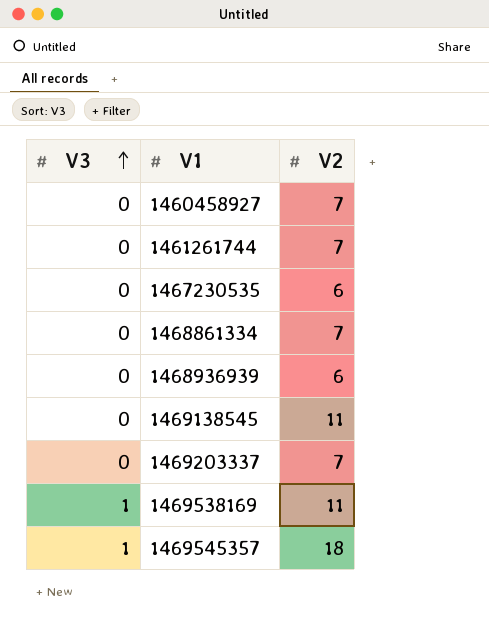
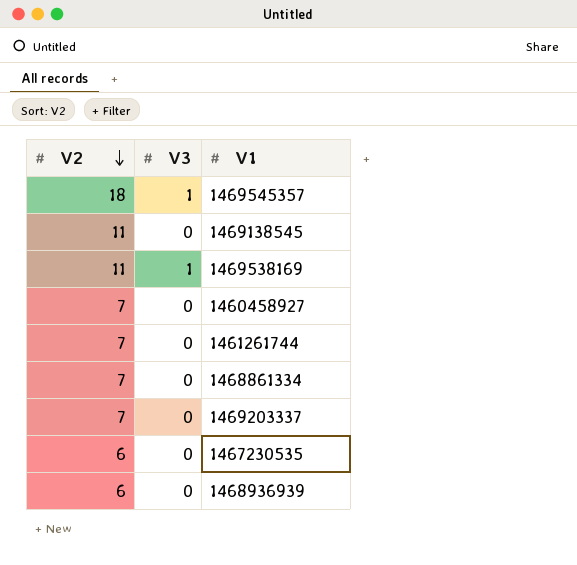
row order: V3 ascending -> V2 descending
column V2 | position: 3 -> 1

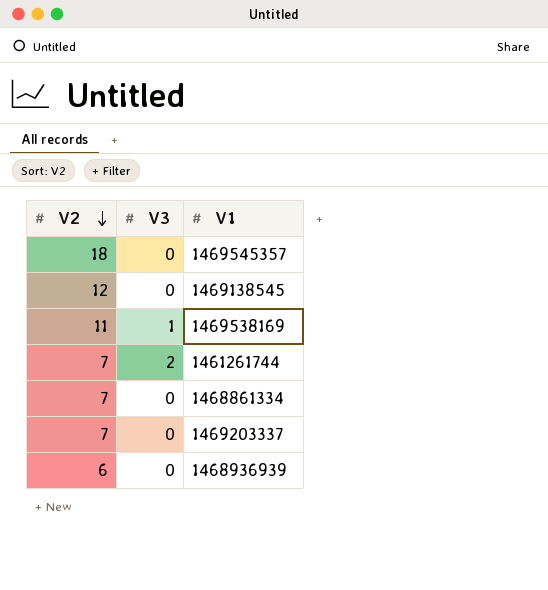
row 1460458927: 7 | 0 -> none
row 1467230535: 6 | 0 -> none
1469545357 | V3: 1 -> 0
1469138545 | V2: 11 -> 12
1461261744 | V3: 0 -> 2

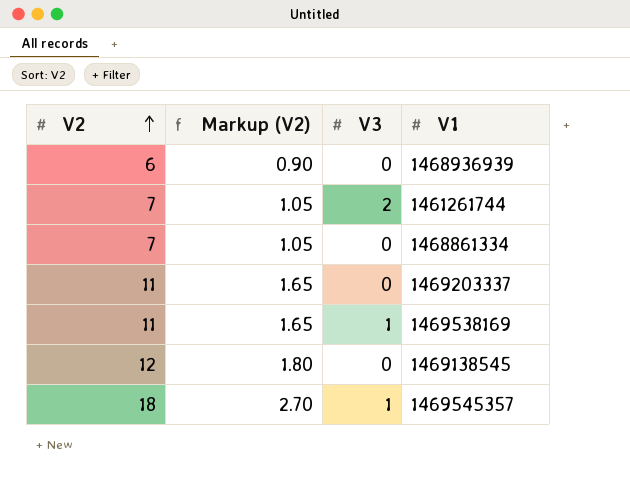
row order: V2 descending -> V2 ascending
column Markup (V2) | formula: none -> [V2] * 0.15
1469203337 | V2: 7 -> 11
1469545357 | V3: 0 -> 1

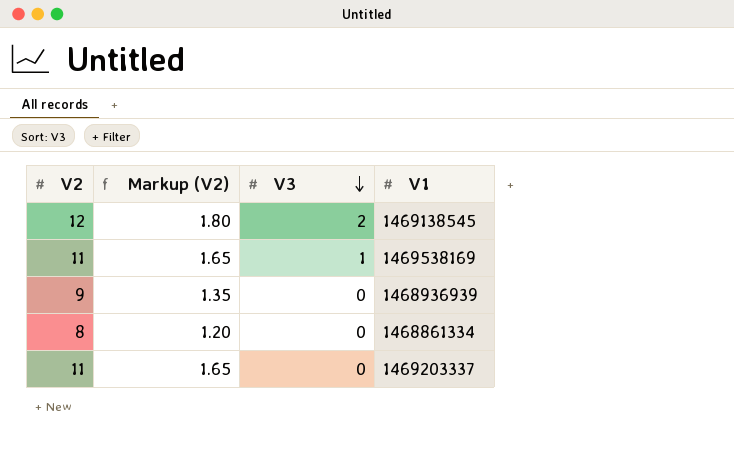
row order: V2 ascending -> V3 descending
row 1461261744: 7 | 1.05 | 2 -> none
row 1469545357: 18 | 2.70 | 1 -> none
1469138545 | V3: 0 -> 2
1468936939 | V2: 6 -> 9
1468936939 | Markup (V2): 0.90 -> 1.35
1468861334 | V2: 7 -> 8
1468861334 | Markup (V2): 1.05 -> 1.20

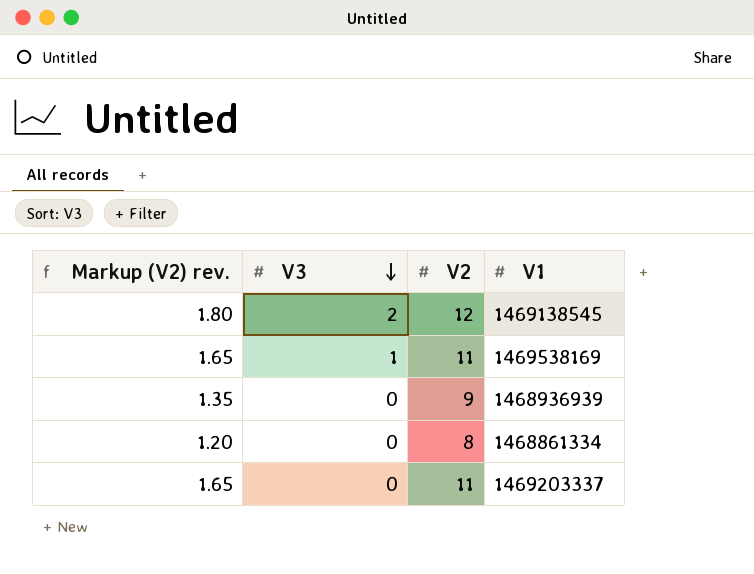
column name: Markup (V2) -> Markup (V2) rev.
column V2 | position: 1 -> 3

